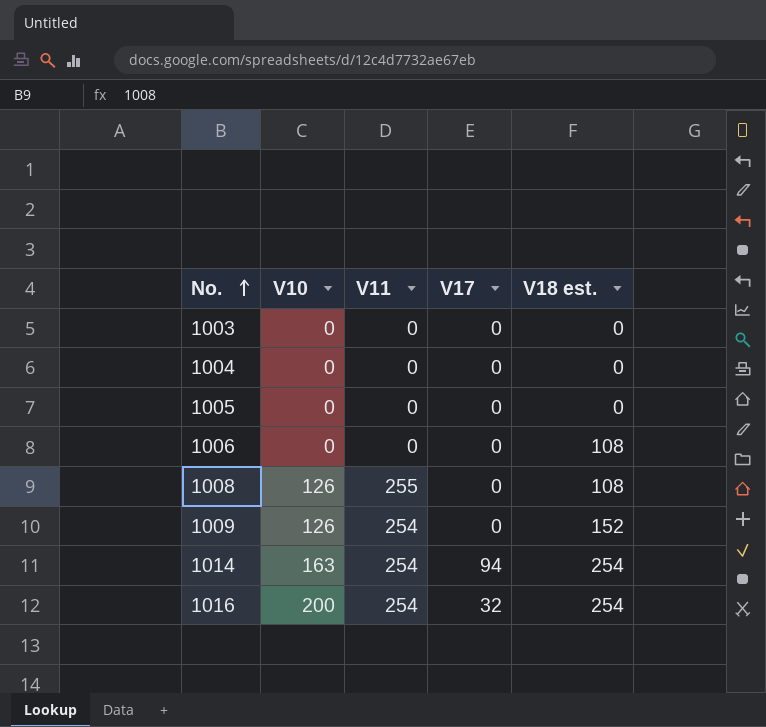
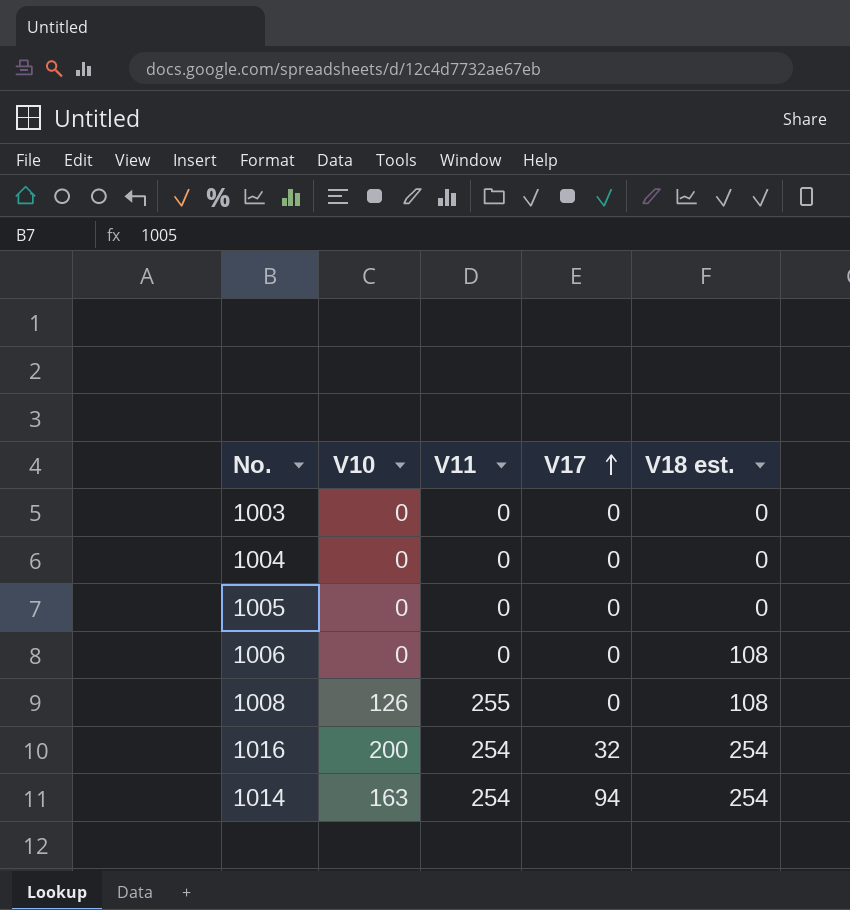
row order: No. ascending -> V17 ascending
row 1009: 126 | 254 | 0 | 152 -> none

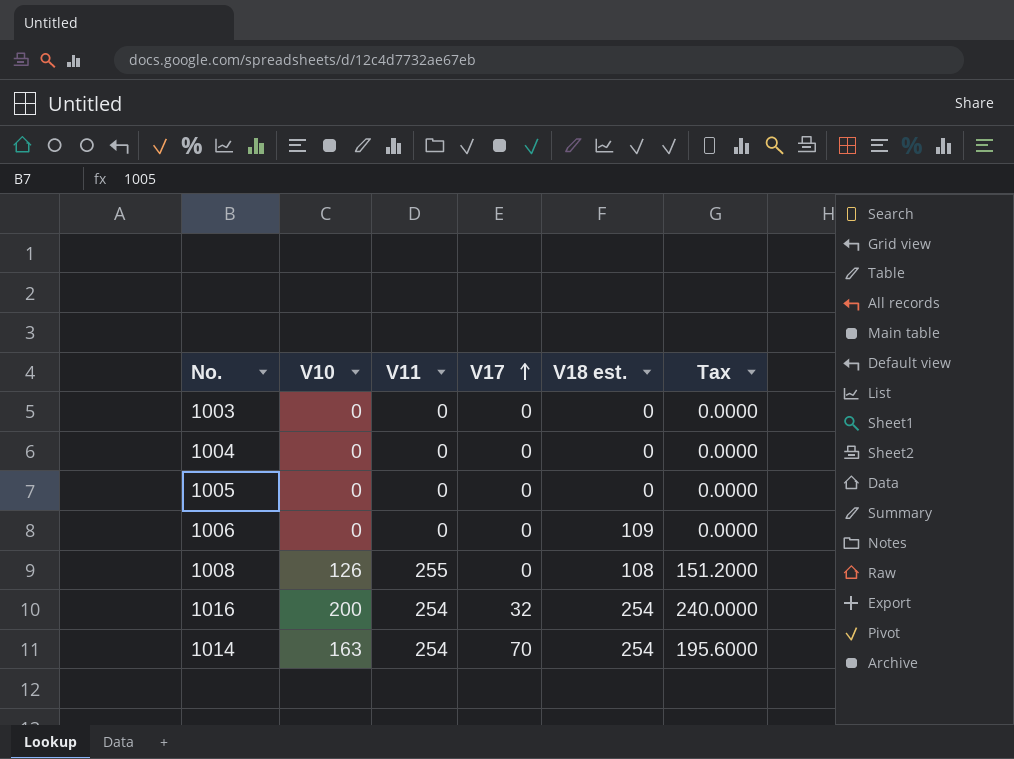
column Tax | formula: none -> [V10] * 1.2
1006 | V18 est.: 108 -> 109
1014 | V17: 94 -> 70

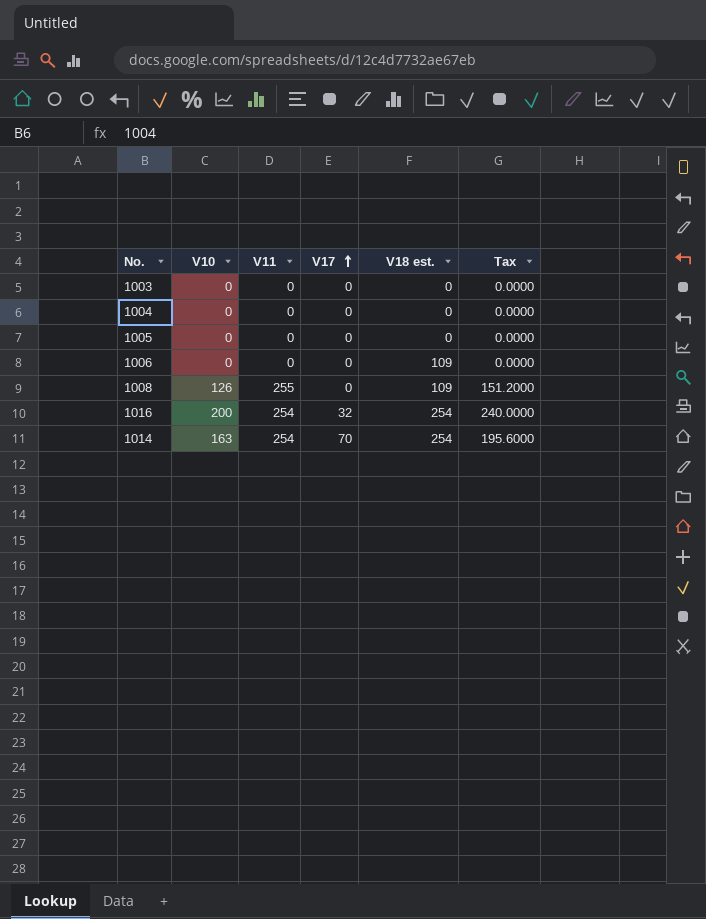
1008 | V18 est.: 108 -> 109

